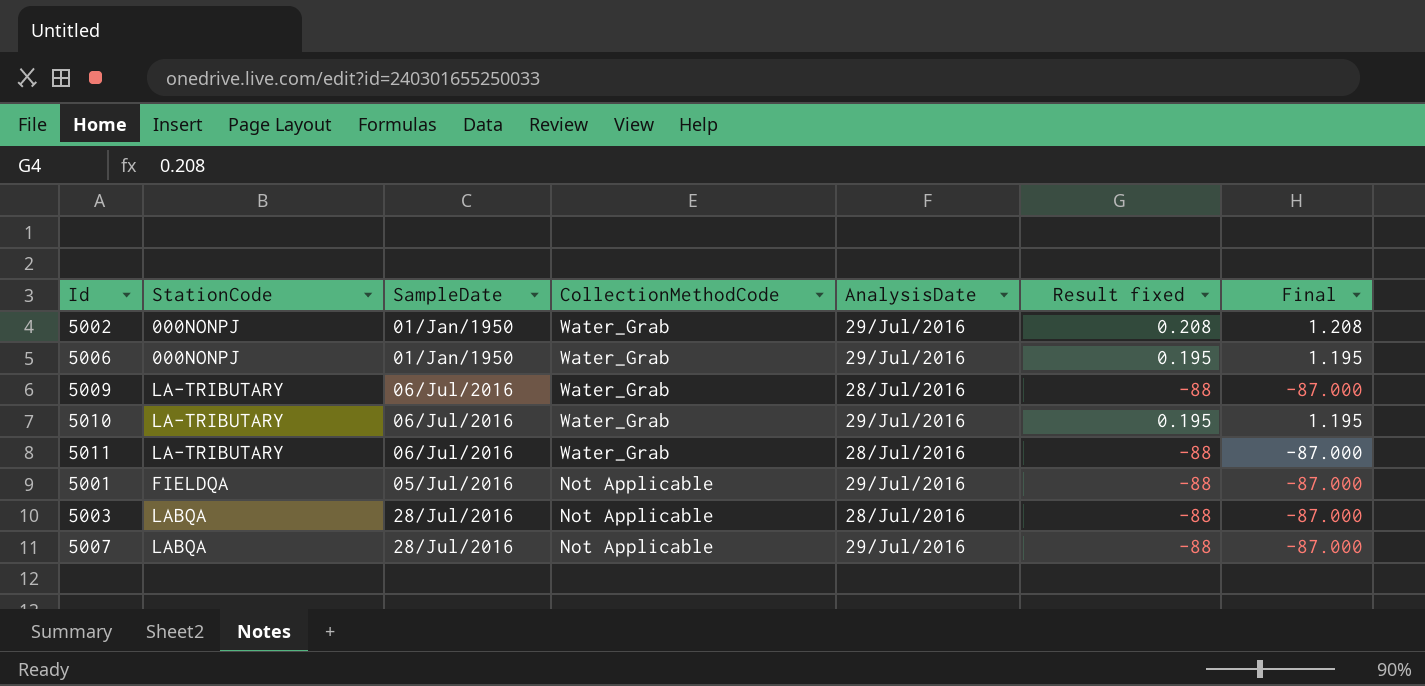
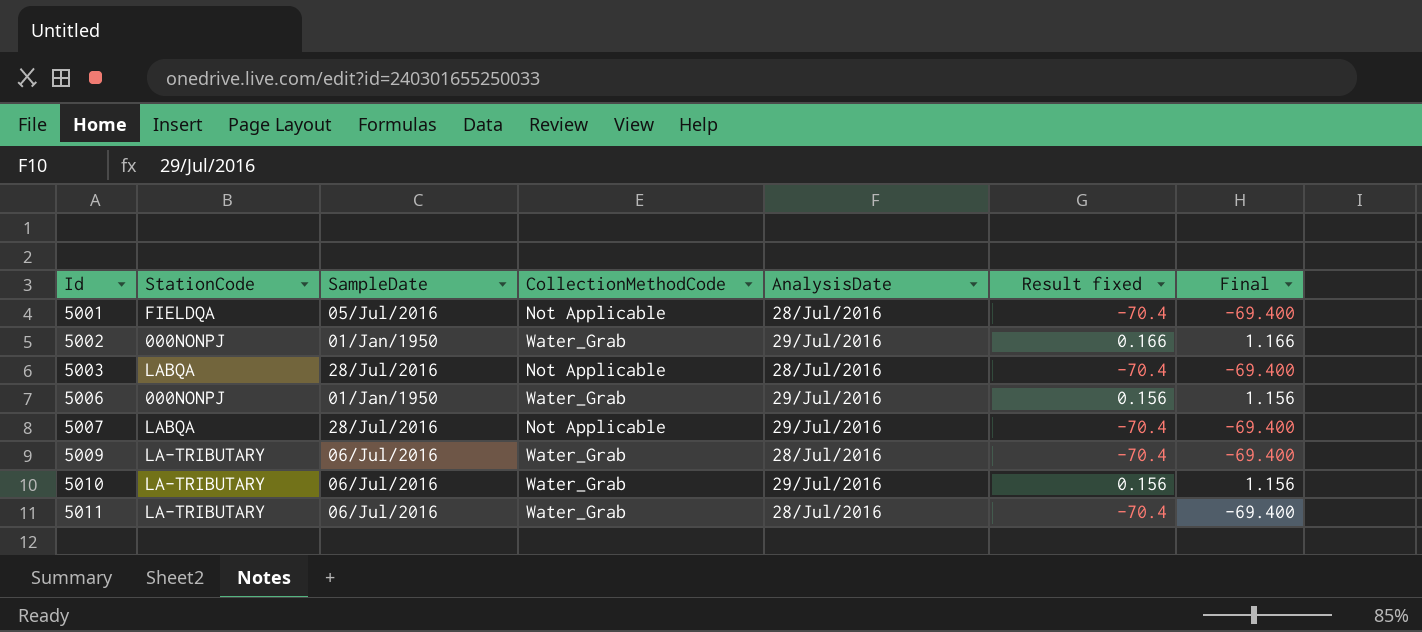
row order: CollectionMethodCode descending -> Id ascending
5001 | AnalysisDate: 29/Jul/2016 -> 28/Jul/2016
5001 | Result fixed: -88 -> -70.4
5001 | Final: -87.000 -> -69.400
5002 | Result fixed: 0.208 -> 0.166
5002 | Final: 1.208 -> 1.166
5003 | Result fixed: -88 -> -70.4
5003 | Final: -87.000 -> -69.400
5006 | Result fixed: 0.195 -> 0.156
5006 | Final: 1.195 -> 1.156
5007 | Result fixed: -88 -> -70.4
5007 | Final: -87.000 -> -69.400
5009 | Result fixed: -88 -> -70.4
5009 | Final: -87.000 -> -69.400
5010 | Result fixed: 0.195 -> 0.156
5010 | Final: 1.195 -> 1.156
5011 | Result fixed: -88 -> -70.4
5011 | Final: -87.000 -> -69.400

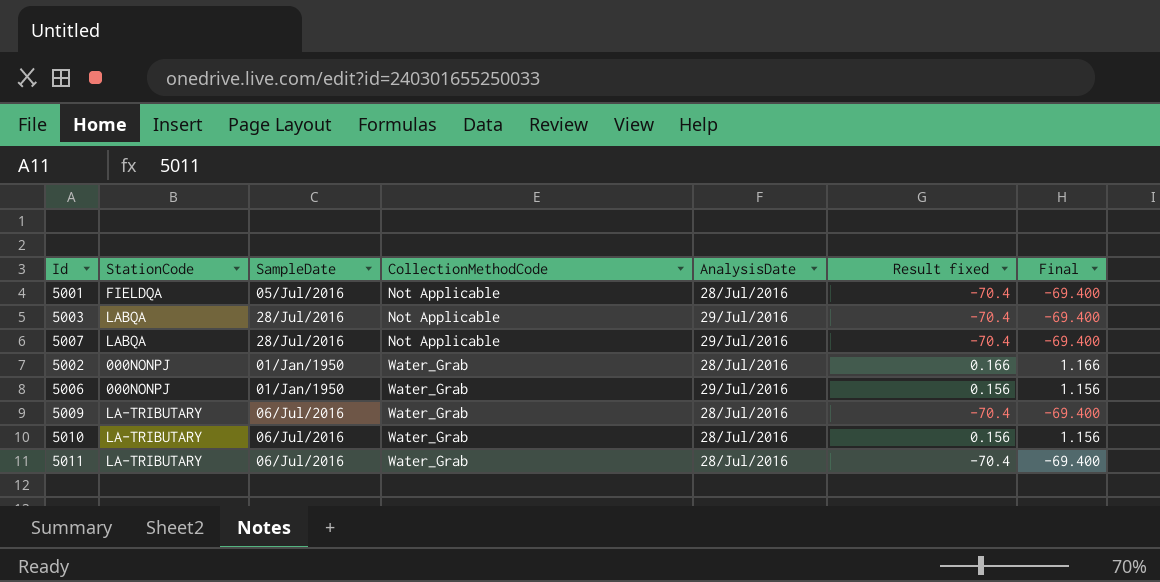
row order: Id ascending -> CollectionMethodCode ascending
5003 | AnalysisDate: 28/Jul/2016 -> 29/Jul/2016
5002 | AnalysisDate: 29/Jul/2016 -> 28/Jul/2016
5010 | AnalysisDate: 29/Jul/2016 -> 28/Jul/2016

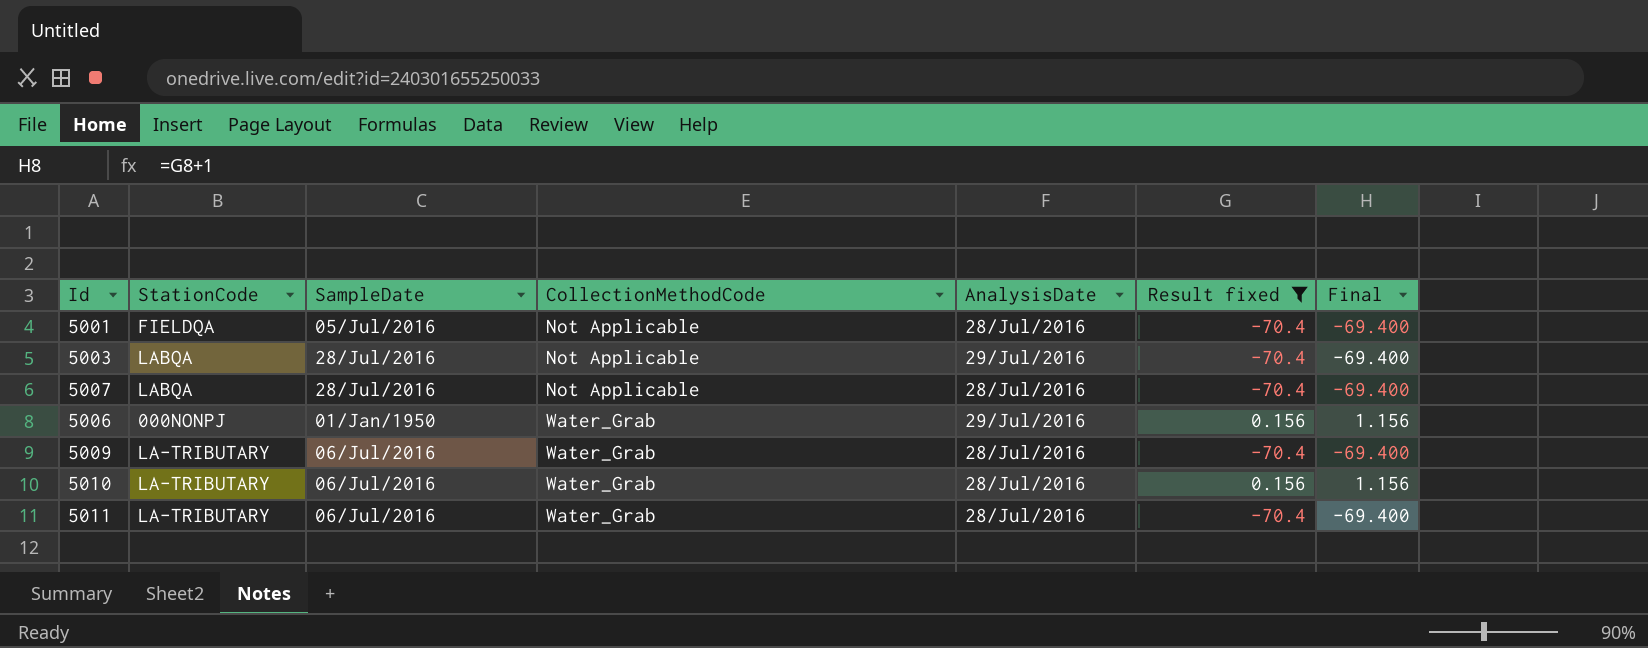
filter: none -> Result fixed != 0.166
5007 | AnalysisDate: 29/Jul/2016 -> 28/Jul/2016

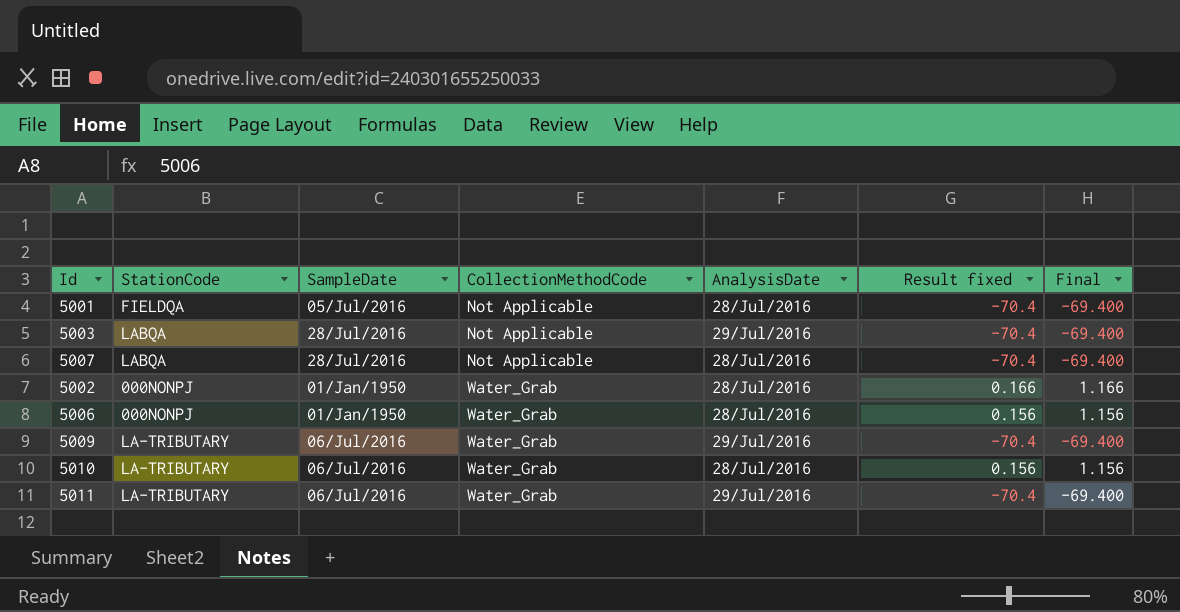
filter: Result fixed != 0.166 -> none
5006 | AnalysisDate: 29/Jul/2016 -> 28/Jul/2016
5009 | AnalysisDate: 28/Jul/2016 -> 29/Jul/2016
5011 | AnalysisDate: 28/Jul/2016 -> 29/Jul/2016

